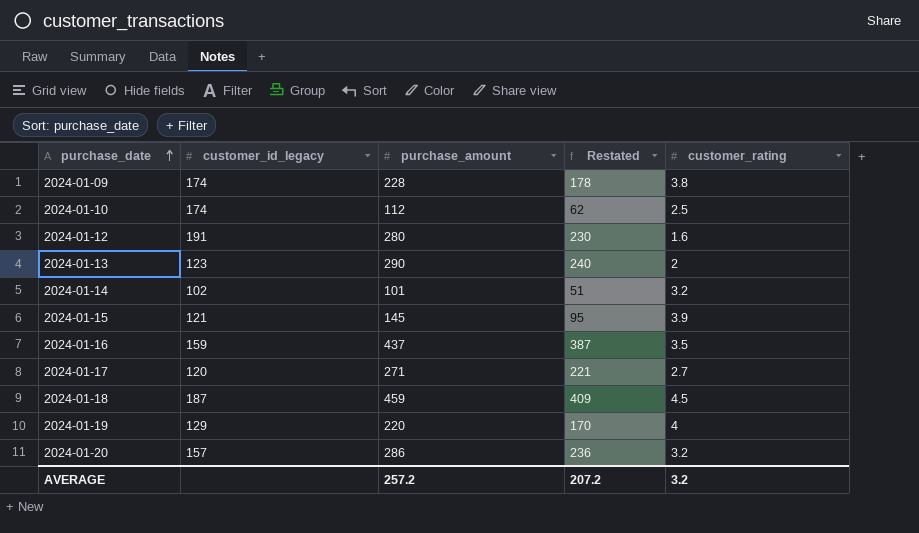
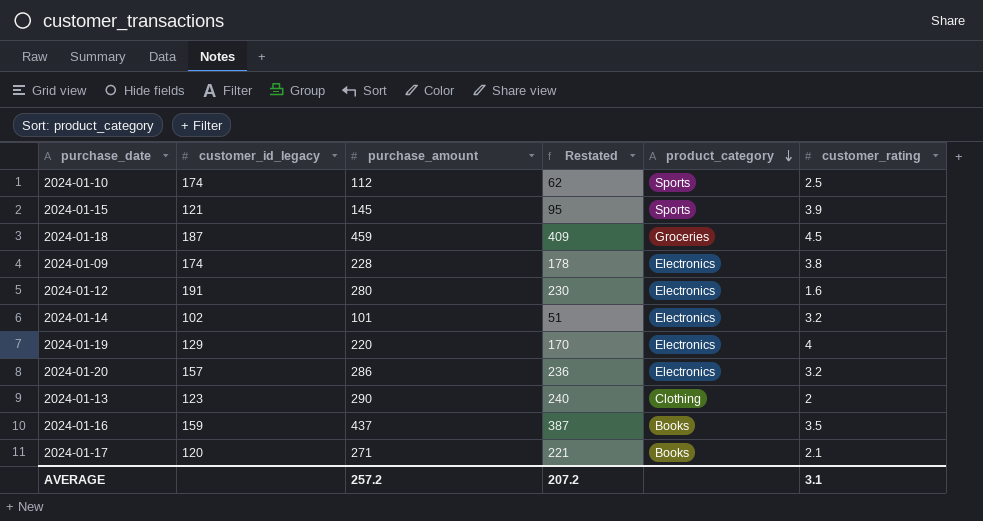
row order: purchase_date ascending -> product_category descending
column product_category | position: none -> 5
2024-01-17 | customer_rating: 2.7 -> 2.1
AVERAGE | customer_rating: 3.2 -> 3.1

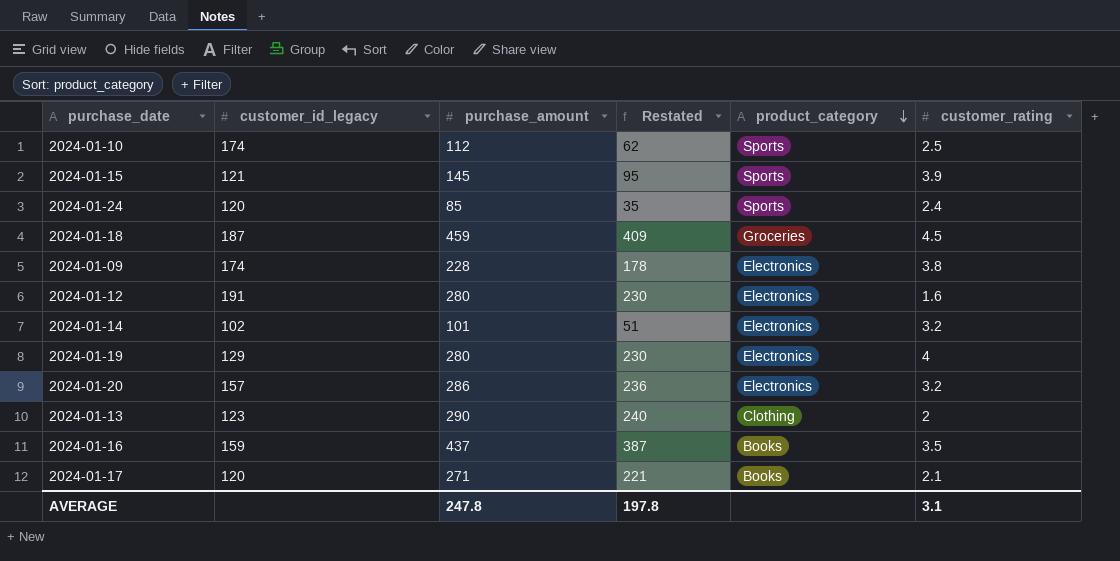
row 2024-01-24: none -> 120 | 85 | 35 | Sports | 2.4
2024-01-19 | purchase_amount: 220 -> 280
2024-01-19 | Restated: 170 -> 230
AVERAGE | purchase_amount: 257.2 -> 247.8
AVERAGE | Restated: 207.2 -> 197.8

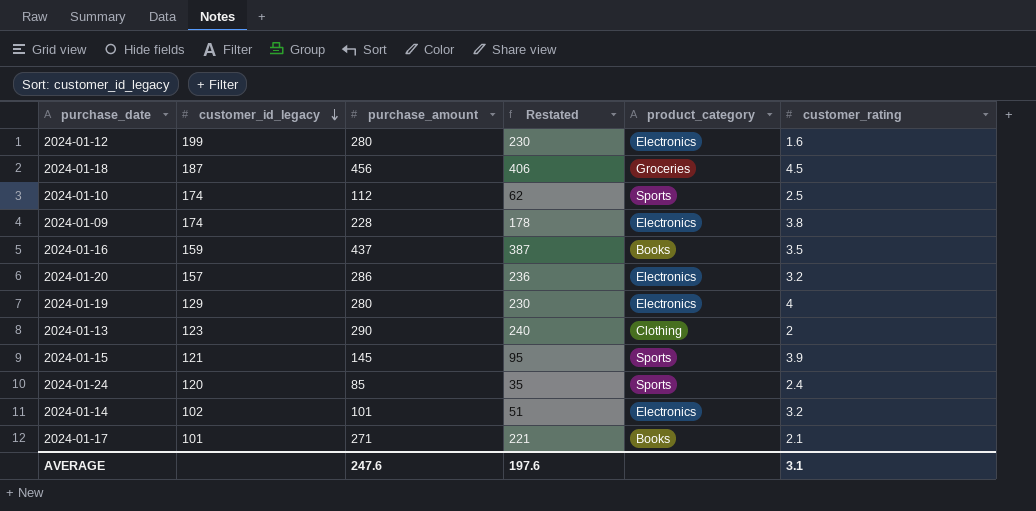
row order: product_category descending -> customer_id_legacy descending
2024-01-12 | customer_id_legacy: 191 -> 199
2024-01-18 | purchase_amount: 459 -> 456
2024-01-18 | Restated: 409 -> 406
2024-01-17 | customer_id_legacy: 120 -> 101
AVERAGE | purchase_amount: 247.8 -> 247.6
AVERAGE | Restated: 197.8 -> 197.6

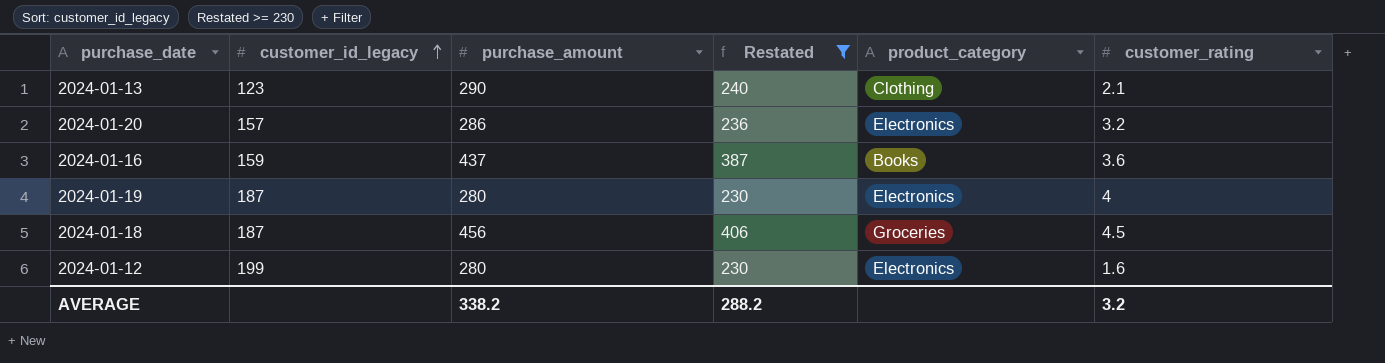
filter: none -> Restated >= 230
row order: customer_id_legacy descending -> customer_id_legacy ascending
2024-01-13 | customer_rating: 2 -> 2.1
2024-01-16 | customer_rating: 3.5 -> 3.6
2024-01-19 | customer_id_legacy: 129 -> 187
AVERAGE | purchase_amount: 247.6 -> 338.2
AVERAGE | Restated: 197.6 -> 288.2
AVERAGE | customer_rating: 3.1 -> 3.2

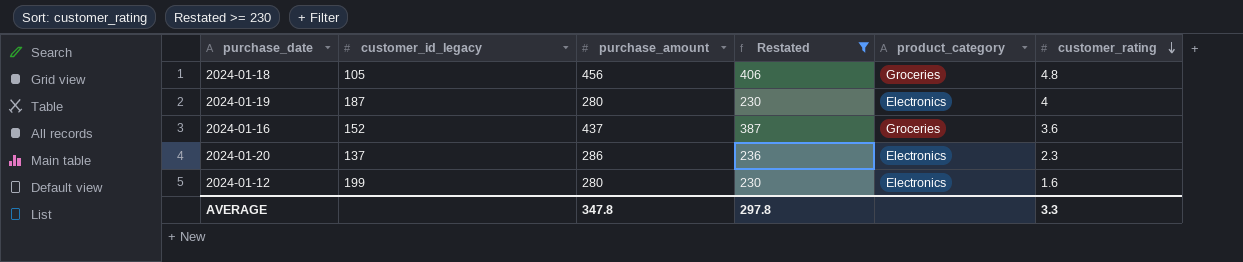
row order: customer_id_legacy ascending -> customer_rating descending
row 2024-01-13: 123 | 290 | 240 | Clothing | 2.1 -> none
2024-01-18 | customer_id_legacy: 187 -> 105
2024-01-18 | customer_rating: 4.5 -> 4.8
2024-01-16 | customer_id_legacy: 159 -> 152
2024-01-16 | product_category: Books -> Groceries
2024-01-20 | customer_id_legacy: 157 -> 137
2024-01-20 | customer_rating: 3.2 -> 2.3
AVERAGE | purchase_amount: 338.2 -> 347.8
AVERAGE | Restated: 288.2 -> 297.8
AVERAGE | customer_rating: 3.2 -> 3.3

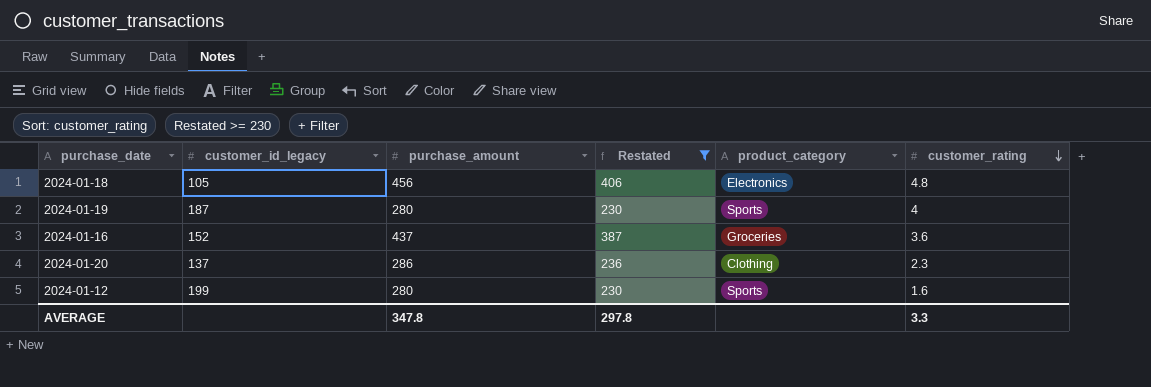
2024-01-18 | product_category: Groceries -> Electronics
2024-01-19 | product_category: Electronics -> Sports
2024-01-20 | product_category: Electronics -> Clothing
2024-01-12 | product_category: Electronics -> Sports

